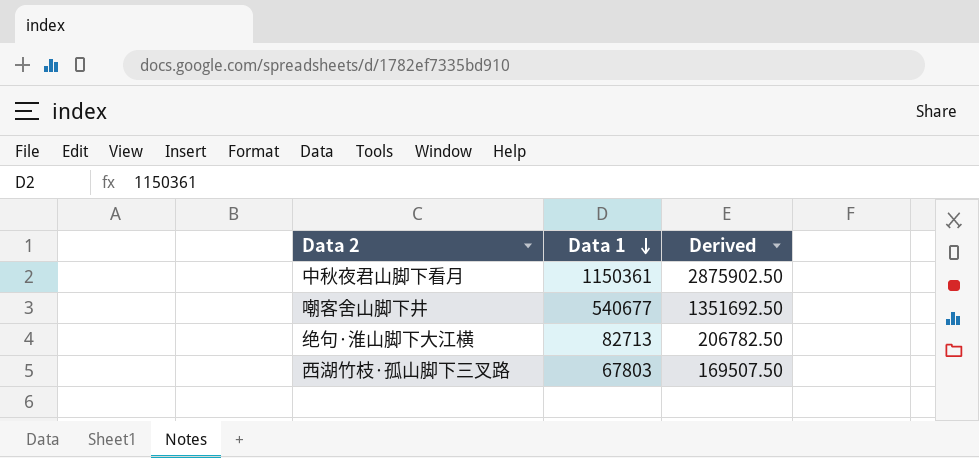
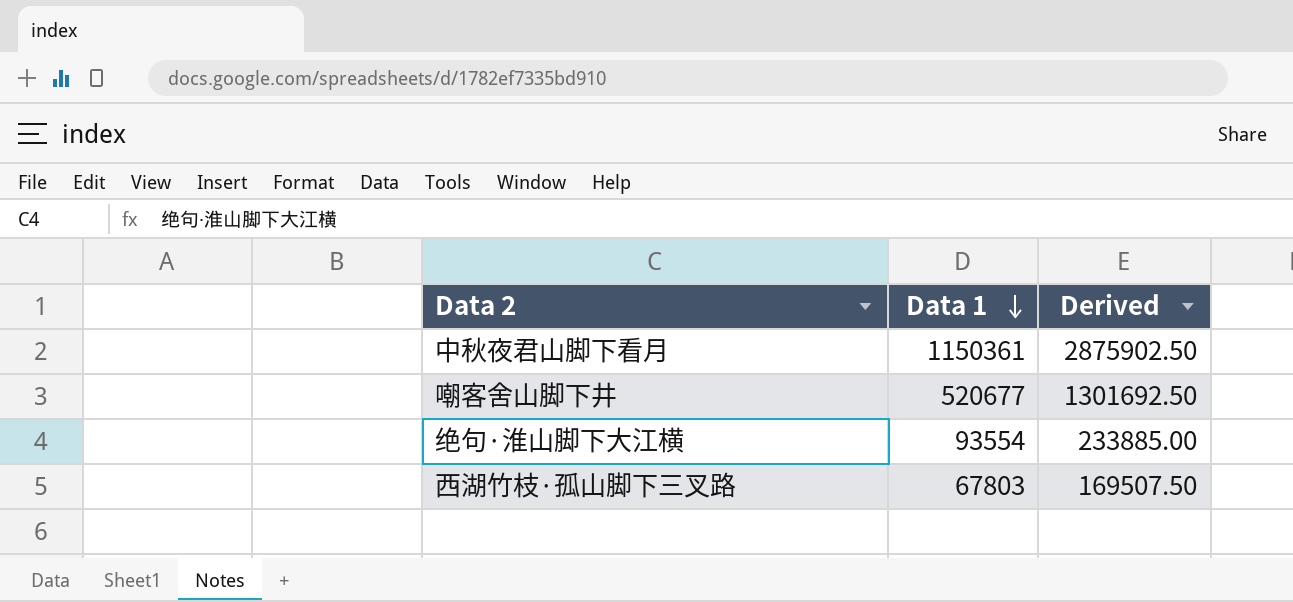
嘲客舍山脚下井 | Data 1: 540677 -> 520677
嘲客舍山脚下井 | Derived: 1351692.50 -> 1301692.50
绝句·淮山脚下大江横 | Data 1: 82713 -> 93554
绝句·淮山脚下大江横 | Derived: 206782.50 -> 233885.00

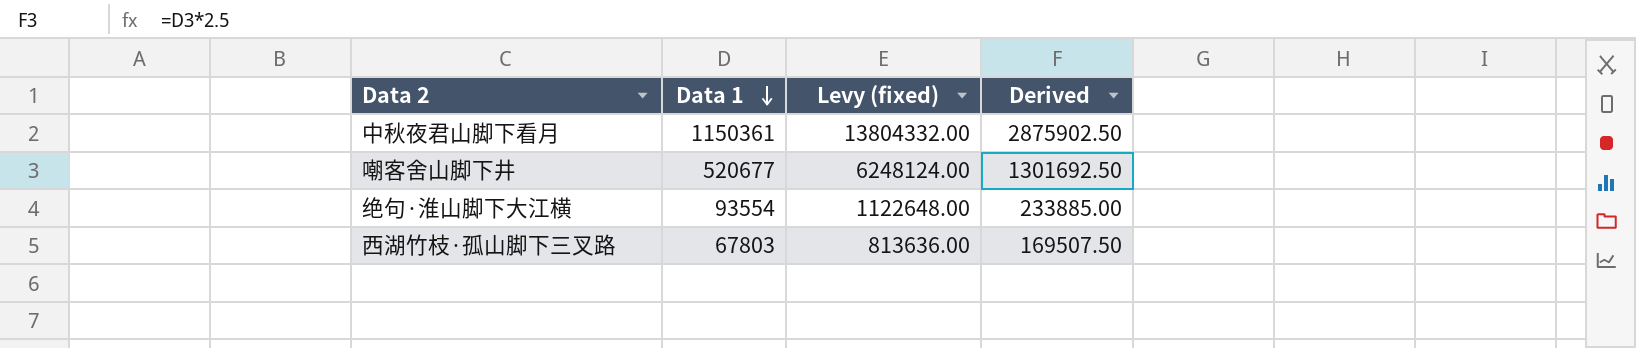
column Levy (fixed) | formula: none -> [Data 1] * 12

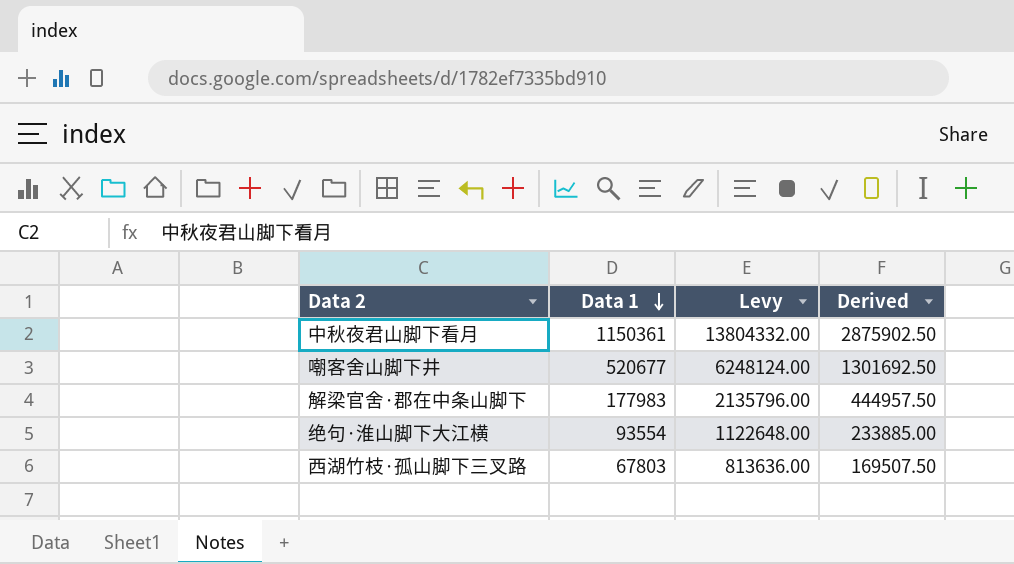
column name: Levy (fixed) -> Levy
row 解梁官舍·郡在中条山脚下: none -> 177983 | 2135796.00 | 444957.50

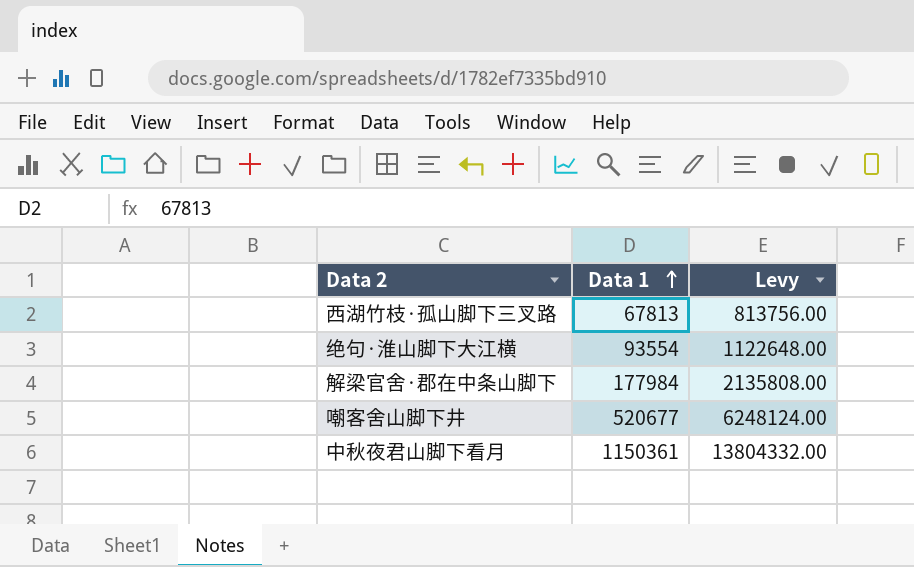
row order: Data 1 descending -> Data 1 ascending
column Derived | formula: [Data 1] * 2.5 -> none
西湖竹枝·孤山脚下三叉路 | Data 1: 67803 -> 67813
西湖竹枝·孤山脚下三叉路 | Levy: 813636.00 -> 813756.00
解梁官舍·郡在中条山脚下 | Data 1: 177983 -> 177984
解梁官舍·郡在中条山脚下 | Levy: 2135796.00 -> 2135808.00

